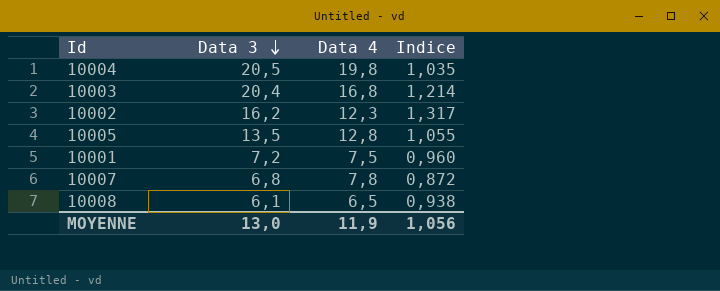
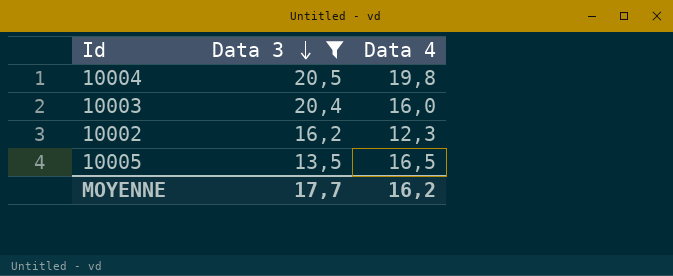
filter: none -> Data 3 >= 13,5
column Indice | formula: [Data 3] / [Data 4] -> none
10003 | Data 4: 16,8 -> 16,0
10005 | Data 4: 12,8 -> 16,5
MOYENNE | Data 3: 13,0 -> 17,7
MOYENNE | Data 4: 11,9 -> 16,2

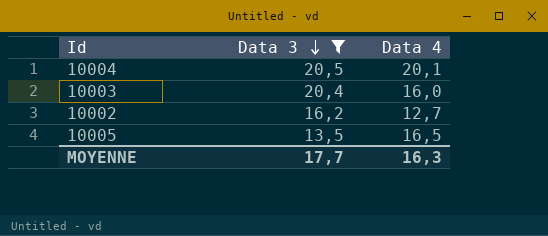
10004 | Data 4: 19,8 -> 20,1
10002 | Data 4: 12,3 -> 12,7
MOYENNE | Data 4: 16,2 -> 16,3

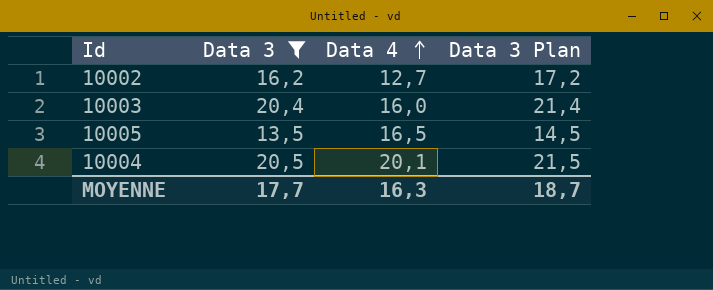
row order: Data 3 descending -> Data 4 ascending
column Data 3 Plan | formula: none -> [Data 3] + 1

